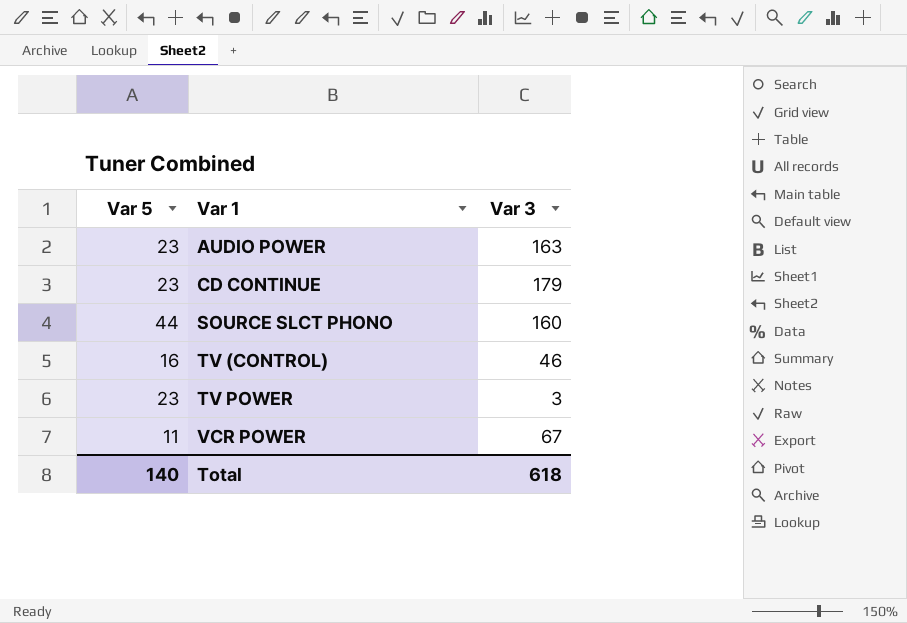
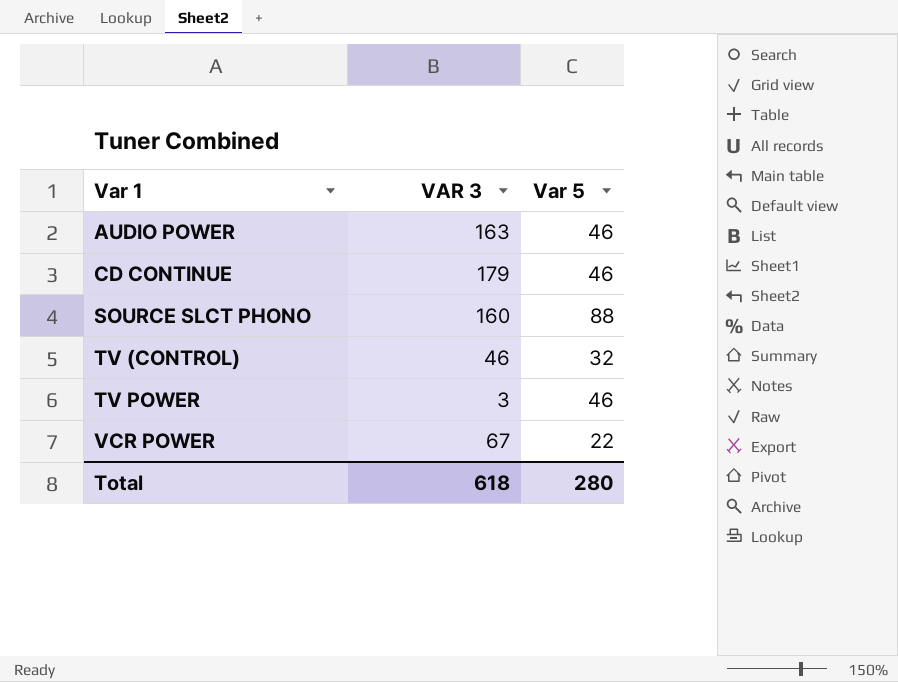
column name: Var 3 -> VAR 3
column Var 5 | position: 1 -> 3
AUDIO POWER | Var 5: 23 -> 46
CD CONTINUE | Var 5: 23 -> 46
SOURCE SLCT PHONO | Var 5: 44 -> 88
TV (CONTROL) | Var 5: 16 -> 32
TV POWER | Var 5: 23 -> 46
VCR POWER | Var 5: 11 -> 22
Total | Var 5: 140 -> 280

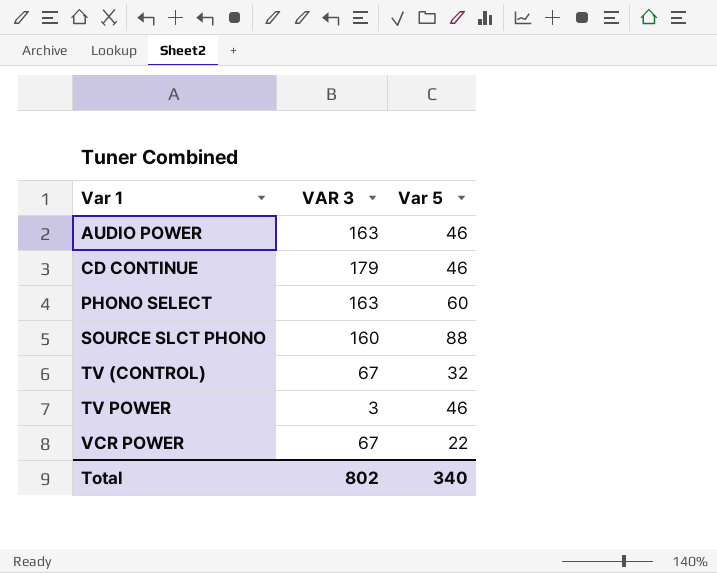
row PHONO SELECT: none -> 163 | 60
TV (CONTROL) | VAR 3: 46 -> 67
Total | VAR 3: 618 -> 802
Total | Var 5: 280 -> 340

